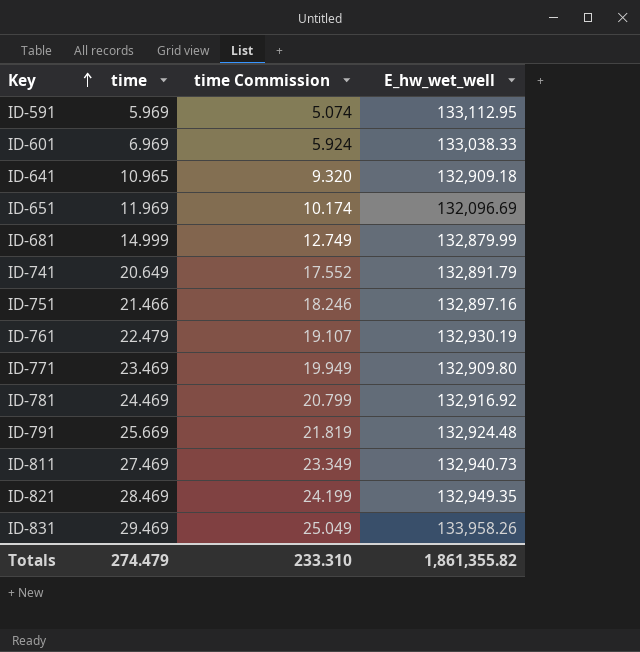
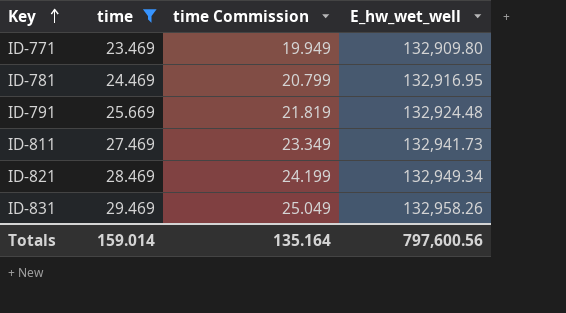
filter: none -> time >= 23.469
ID-781 | E_hw_wet_well: 132,916.92 -> 132,916.95
ID-811 | E_hw_wet_well: 132,940.73 -> 132,941.73
ID-821 | E_hw_wet_well: 132,949.35 -> 132,949.34
ID-831 | E_hw_wet_well: 133,958.26 -> 132,958.26
Totals | time: 274.479 -> 159.014
Totals | time Commission: 233.310 -> 135.164
Totals | E_hw_wet_well: 1,861,355.82 -> 797,600.56

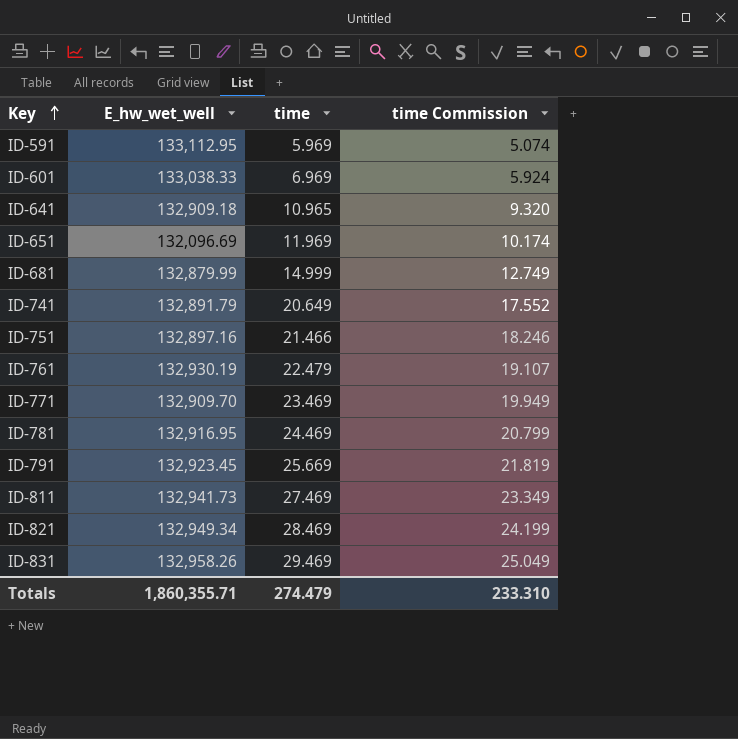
filter: time >= 23.469 -> none
column E_hw_wet_well | position: 4 -> 2
ID-771 | E_hw_wet_well: 132,909.80 -> 132,909.70
ID-791 | E_hw_wet_well: 132,924.48 -> 132,923.45
Totals | E_hw_wet_well: 797,600.56 -> 1,860,355.71
Totals | time: 159.014 -> 274.479
Totals | time Commission: 135.164 -> 233.310

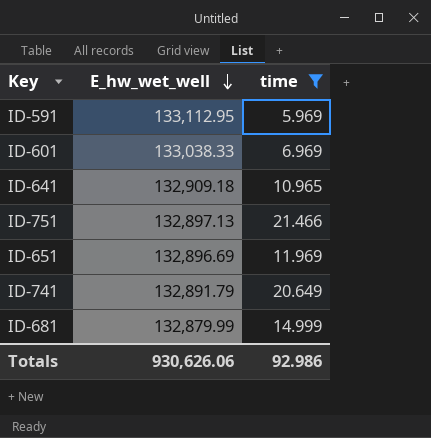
filter: none -> time <= 21.466
row order: Key ascending -> E_hw_wet_well descending
column time Commission | formula: [time] * 0.85 -> none
ID-751 | E_hw_wet_well: 132,897.16 -> 132,897.13
ID-651 | E_hw_wet_well: 132,096.69 -> 132,896.69
Totals | E_hw_wet_well: 1,860,355.71 -> 930,626.06
Totals | time: 274.479 -> 92.986

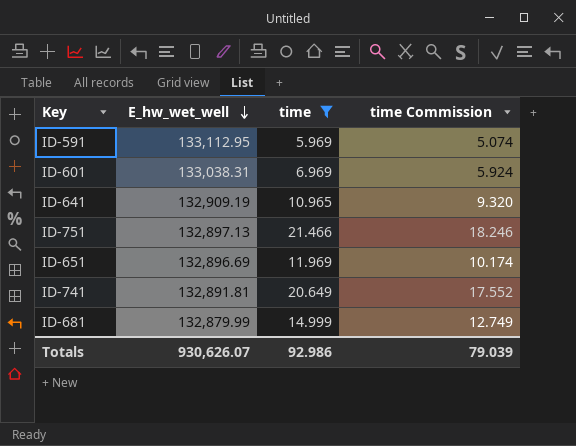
column time Commission | formula: none -> [time] * 0.85
ID-601 | E_hw_wet_well: 133,038.33 -> 133,038.31
ID-641 | E_hw_wet_well: 132,909.18 -> 132,909.19
ID-741 | E_hw_wet_well: 132,891.79 -> 132,891.81
Totals | E_hw_wet_well: 930,626.06 -> 930,626.07

